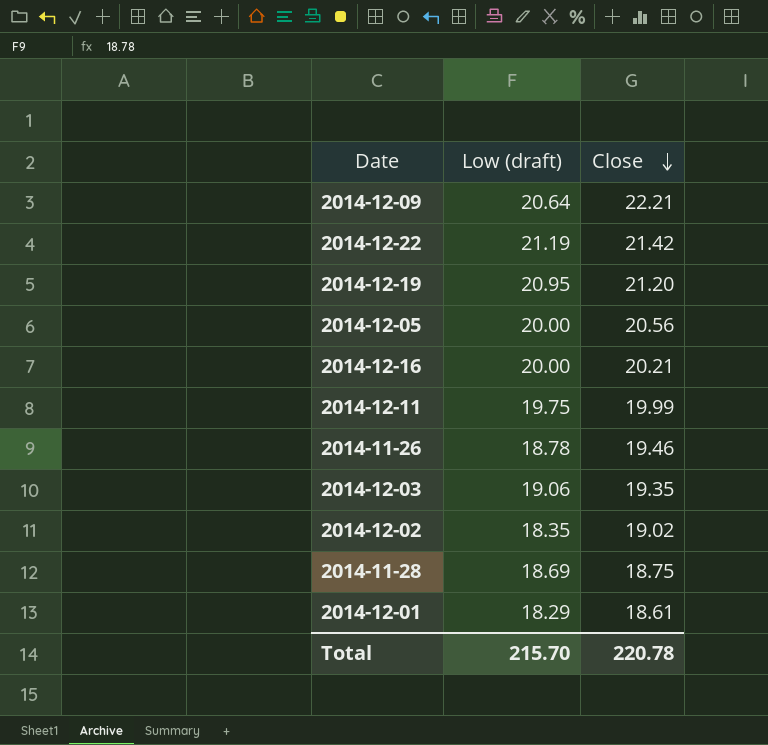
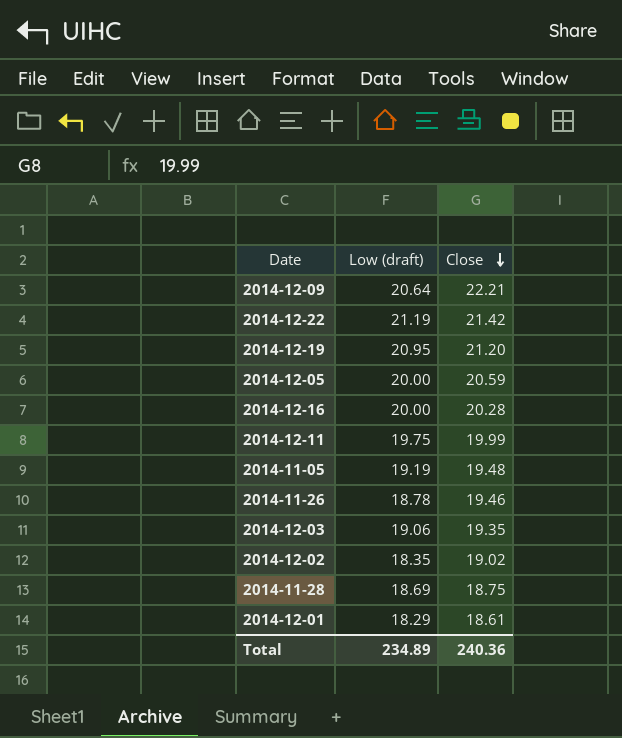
2014-12-05 | Close: 20.56 -> 20.59
2014-12-16 | Close: 20.21 -> 20.28
row 2014-11-05: none -> 19.19 | 19.48
Total | Low (draft): 215.70 -> 234.89
Total | Close: 220.78 -> 240.36

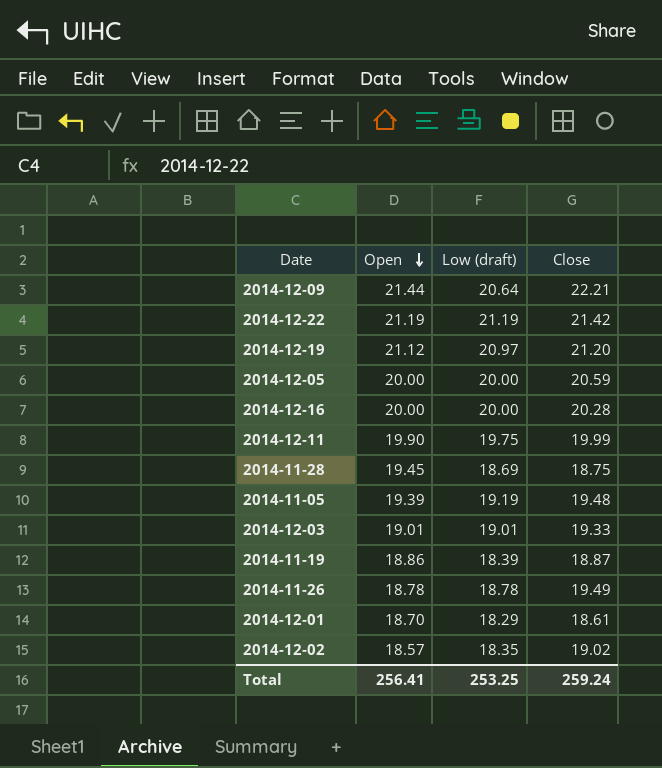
row order: Close descending -> Open descending
column Open | position: none -> 2
2014-12-19 | Low (draft): 20.95 -> 20.97
2014-12-03 | Low (draft): 19.06 -> 19.01
2014-12-03 | Close: 19.35 -> 19.33
row 2014-11-19: none -> 18.86 | 18.39 | 18.87
2014-11-26 | Close: 19.46 -> 19.49
Total | Low (draft): 234.89 -> 253.25
Total | Close: 240.36 -> 259.24

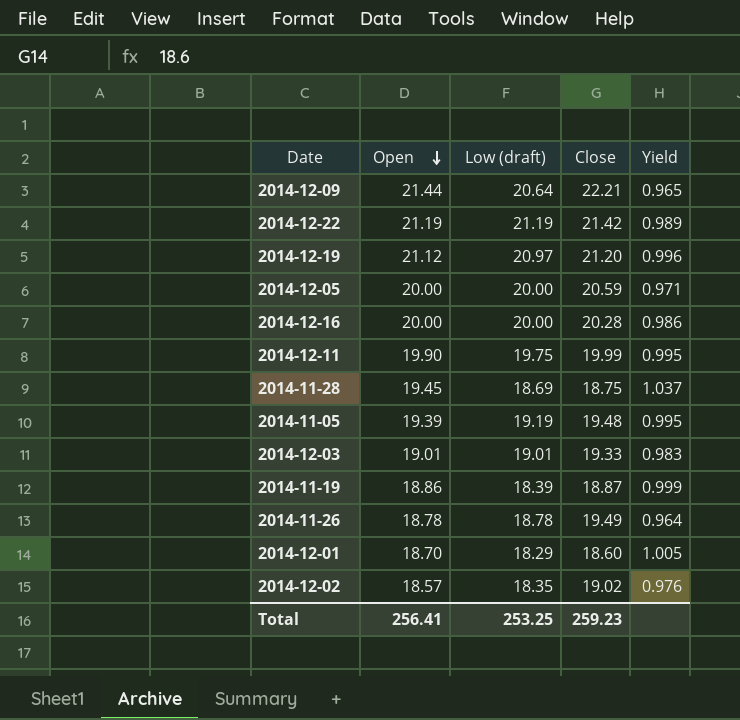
column Yield | formula: none -> [Open] / [Close]
2014-12-01 | Close: 18.61 -> 18.60
Total | Close: 259.24 -> 259.23

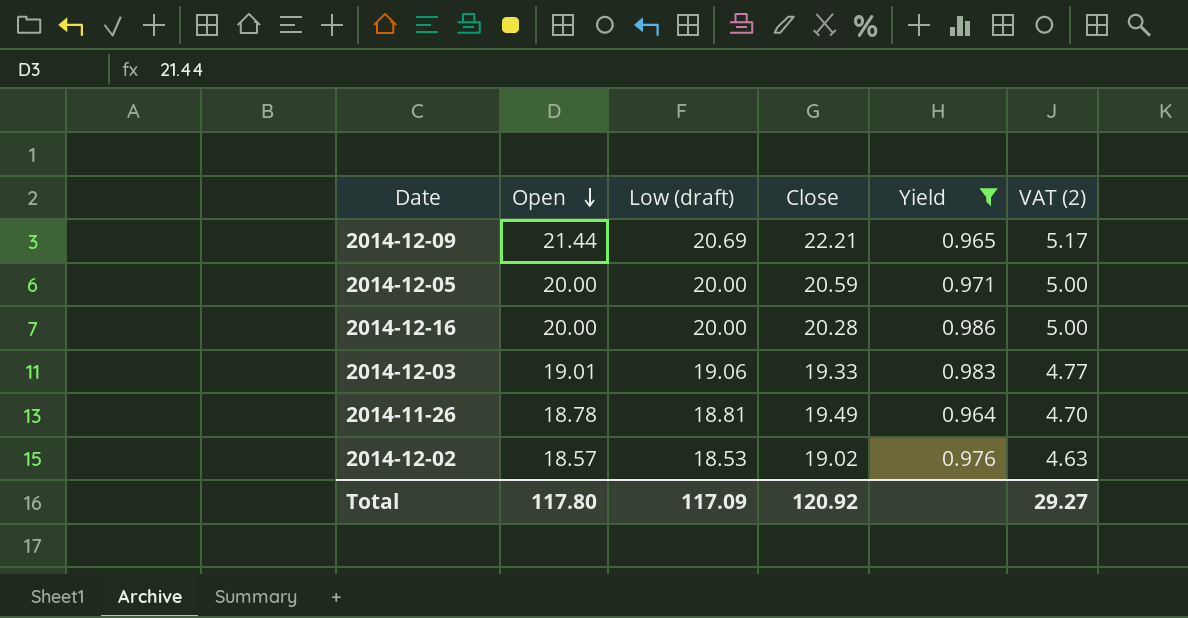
filter: none -> Yield <= 0.986
column VAT (2) | formula: none -> [Low (draft)] * 0.25
2014-12-09 | Low (draft): 20.64 -> 20.69
2014-12-03 | Low (draft): 19.01 -> 19.06
2014-11-26 | Low (draft): 18.78 -> 18.81
2014-12-02 | Low (draft): 18.35 -> 18.53
Total | Open: 256.41 -> 117.80
Total | Low (draft): 253.25 -> 117.09
Total | Close: 259.23 -> 120.92

